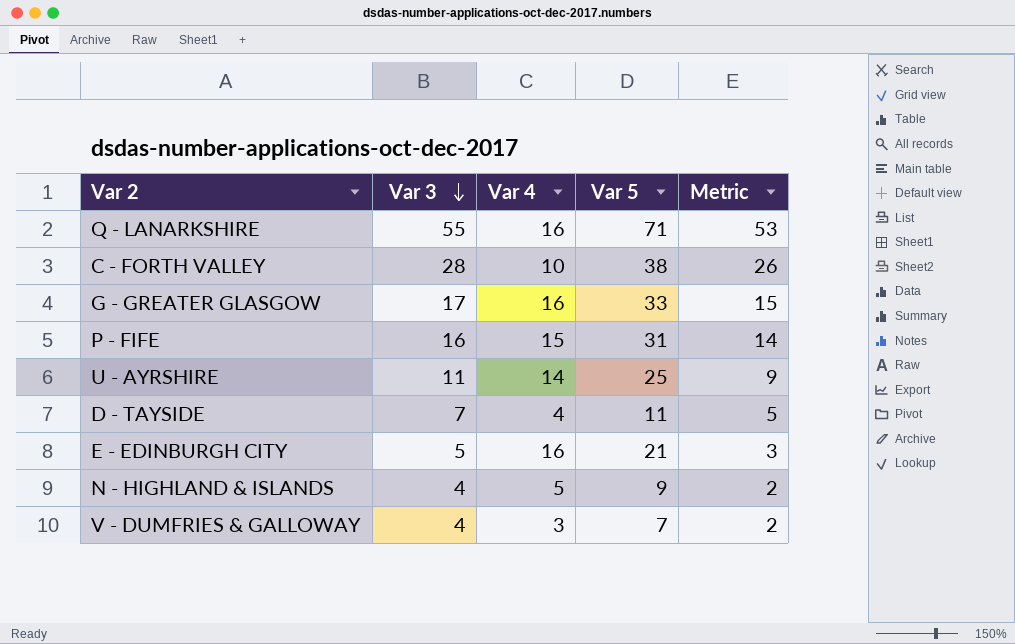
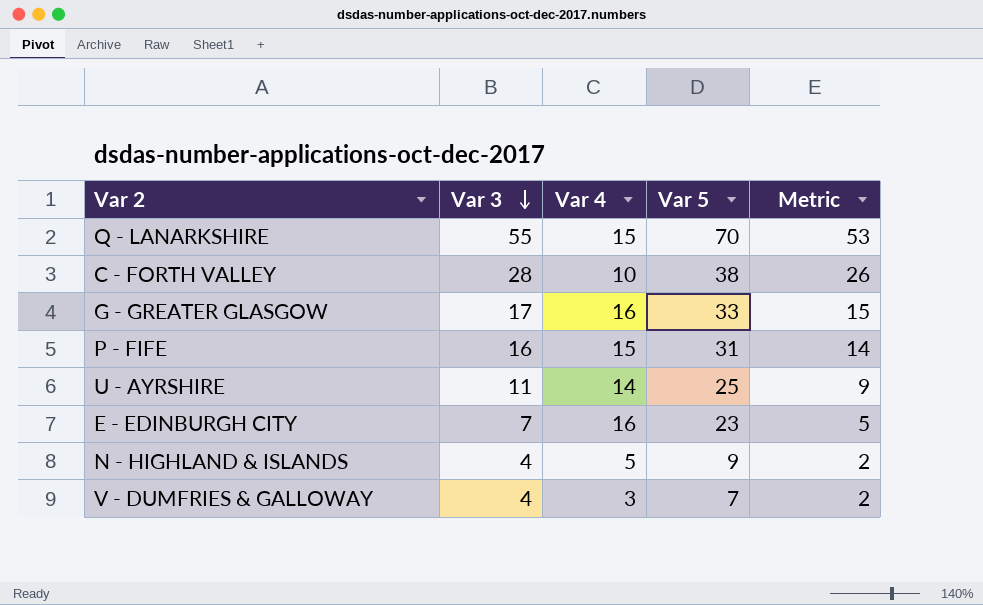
row D - TAYSIDE: 7 | 4 | 11 | 5 -> none
Q - LANARKSHIRE | Var 4: 16 -> 15
Q - LANARKSHIRE | Var 5: 71 -> 70
E - EDINBURGH CITY | Var 3: 5 -> 7
E - EDINBURGH CITY | Var 5: 21 -> 23
E - EDINBURGH CITY | Metric: 3 -> 5

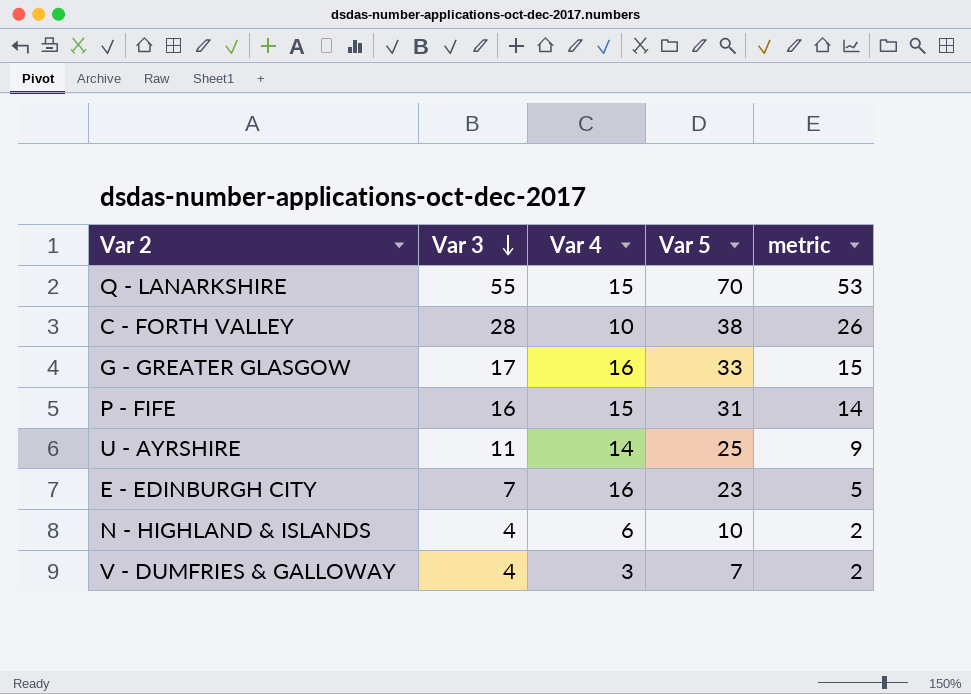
column name: Metric -> metric
N - HIGHLAND & ISLANDS | Var 4: 5 -> 6
N - HIGHLAND & ISLANDS | Var 5: 9 -> 10

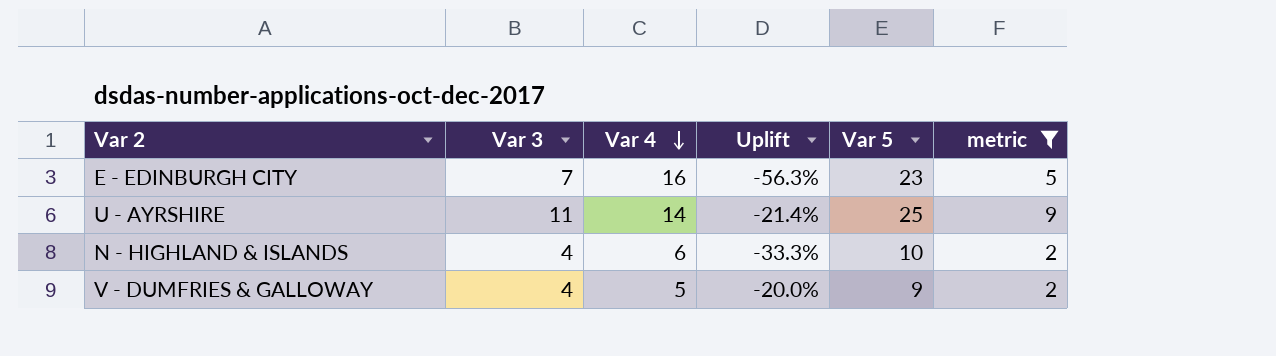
filter: none -> metric <= 9
row order: Var 3 descending -> Var 4 descending
column Uplift | formula: none -> ([Var 3] - [Var 4]) / [Var 4]
V - DUMFRIES & GALLOWAY | Var 4: 3 -> 5
V - DUMFRIES & GALLOWAY | Var 5: 7 -> 9

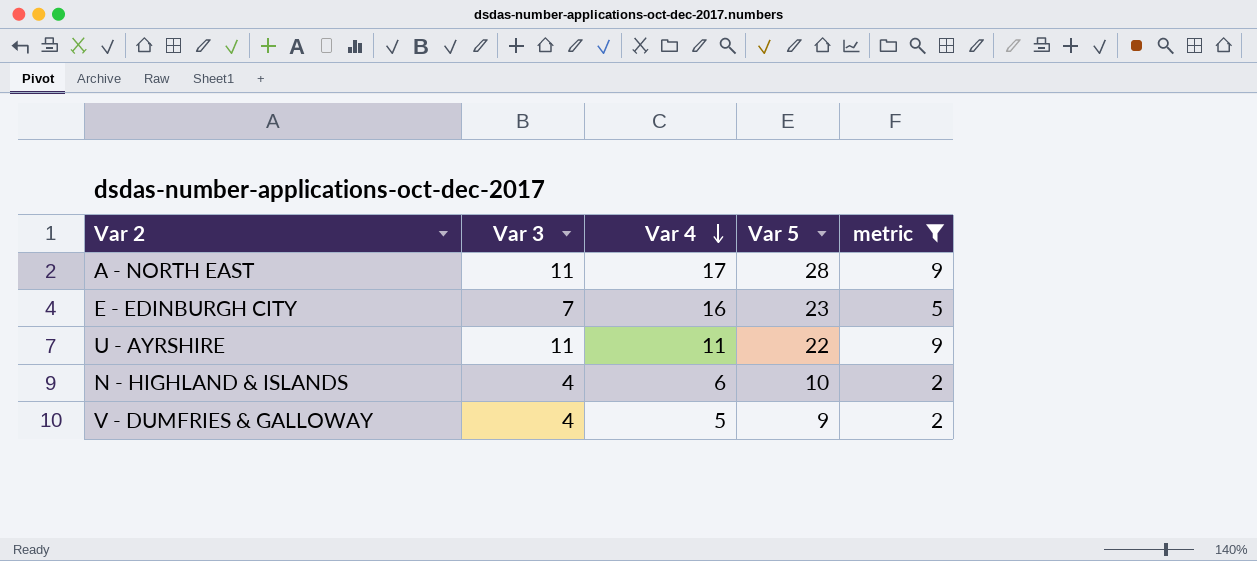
column Uplift | formula: ([Var 3] - [Var 4]) / [Var 4] -> none
row A - NORTH EAST: none -> 11 | 17 | 28 | 9
U - AYRSHIRE | Var 4: 14 -> 11
U - AYRSHIRE | Var 5: 25 -> 22

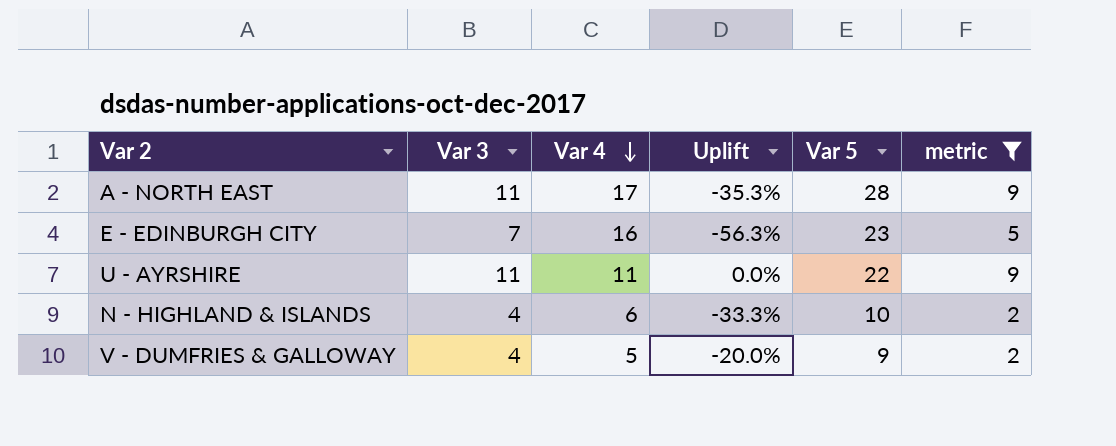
column Uplift | formula: none -> ([Var 3] - [Var 4]) / [Var 4]

